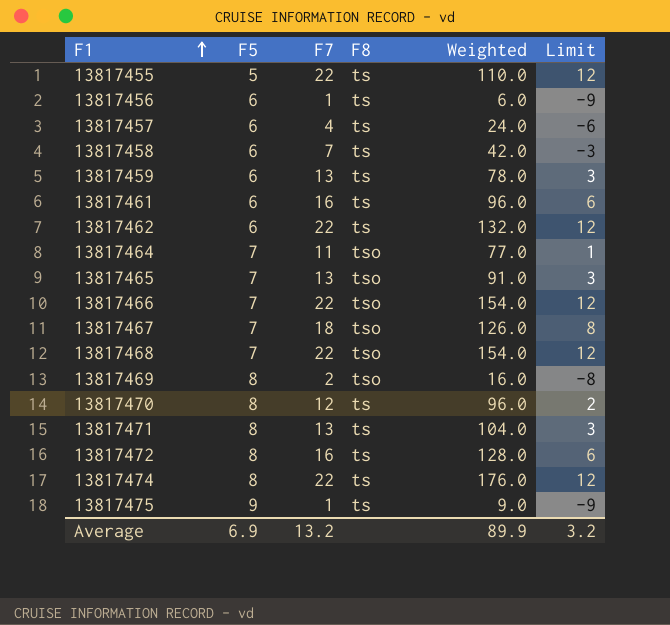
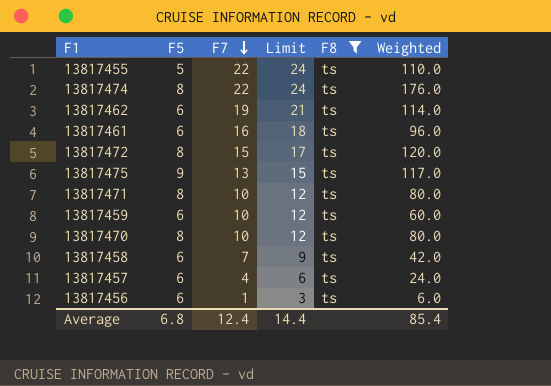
filter: none -> F8 = ts
row order: F1 ascending -> F7 descending
column Limit | formula: [F7] - 10 -> [F7] + 2
column Limit | position: 6 -> 4
13817462 | F7: 22 -> 19
13817462 | Weighted: 132.0 -> 114.0
13817472 | F7: 16 -> 15
13817472 | Weighted: 128.0 -> 120.0
13817475 | F7: 1 -> 13
13817475 | Weighted: 9.0 -> 117.0
13817471 | F7: 13 -> 10
13817471 | Weighted: 104.0 -> 80.0
13817459 | F7: 13 -> 10
13817459 | Weighted: 78.0 -> 60.0
13817470 | F7: 12 -> 10
13817470 | Weighted: 96.0 -> 80.0
Average | F5: 6.9 -> 6.8
Average | F7: 13.2 -> 12.4
Average | Limit: 3.2 -> 14.4
Average | Weighted: 89.9 -> 85.4

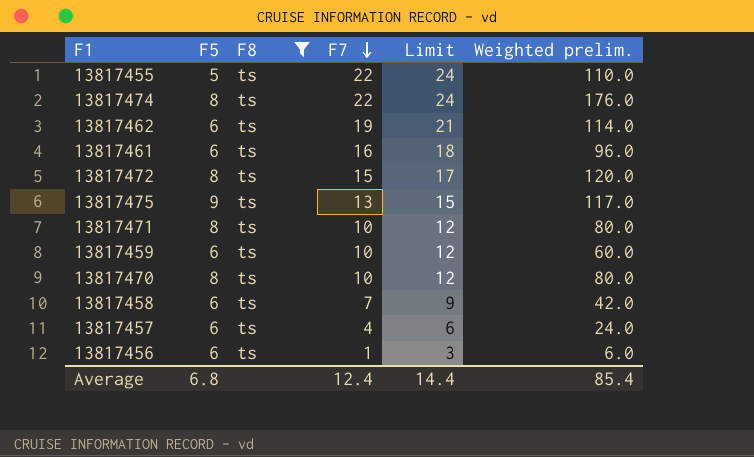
column F8 | position: 5 -> 3
column name: Weighted -> Weighted prelim.

